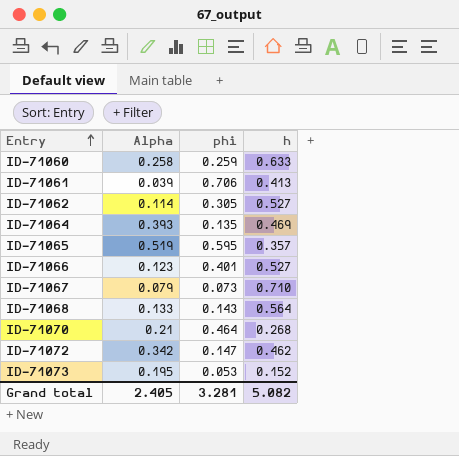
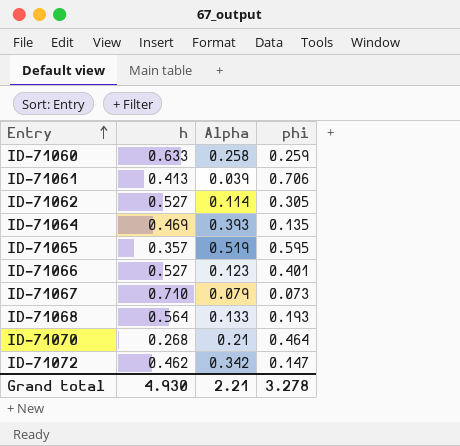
column h | position: 4 -> 2
row ID-71073: 0.195 | 0.053 | 0.152 -> none
ID-71068 | phi: 0.143 -> 0.193
Grand total | h: 5.082 -> 4.930
Grand total | Alpha: 2.405 -> 2.21
Grand total | phi: 3.281 -> 3.278

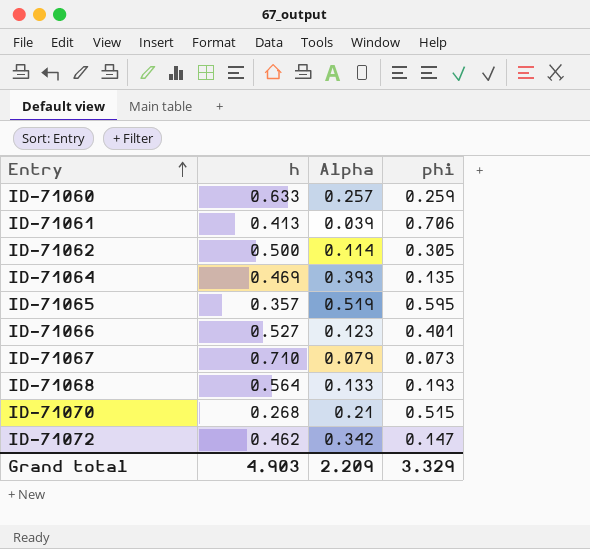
ID-71060 | Alpha: 0.258 -> 0.257
ID-71062 | h: 0.527 -> 0.500
ID-71070 | phi: 0.464 -> 0.515
Grand total | h: 4.930 -> 4.903
Grand total | Alpha: 2.21 -> 2.209
Grand total | phi: 3.278 -> 3.329

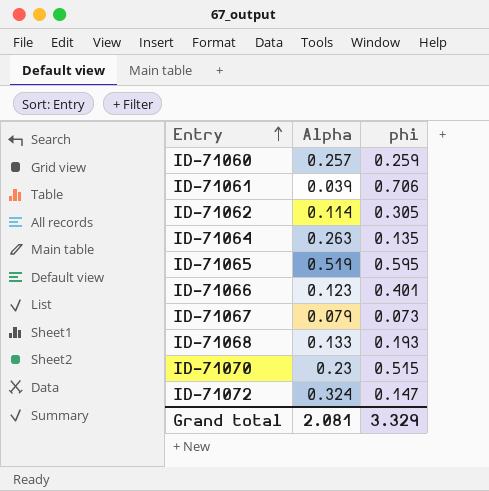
column h | position: 2 -> none
ID-71064 | Alpha: 0.393 -> 0.263
ID-71070 | Alpha: 0.21 -> 0.23
ID-71072 | Alpha: 0.342 -> 0.324
Grand total | Alpha: 2.209 -> 2.081

